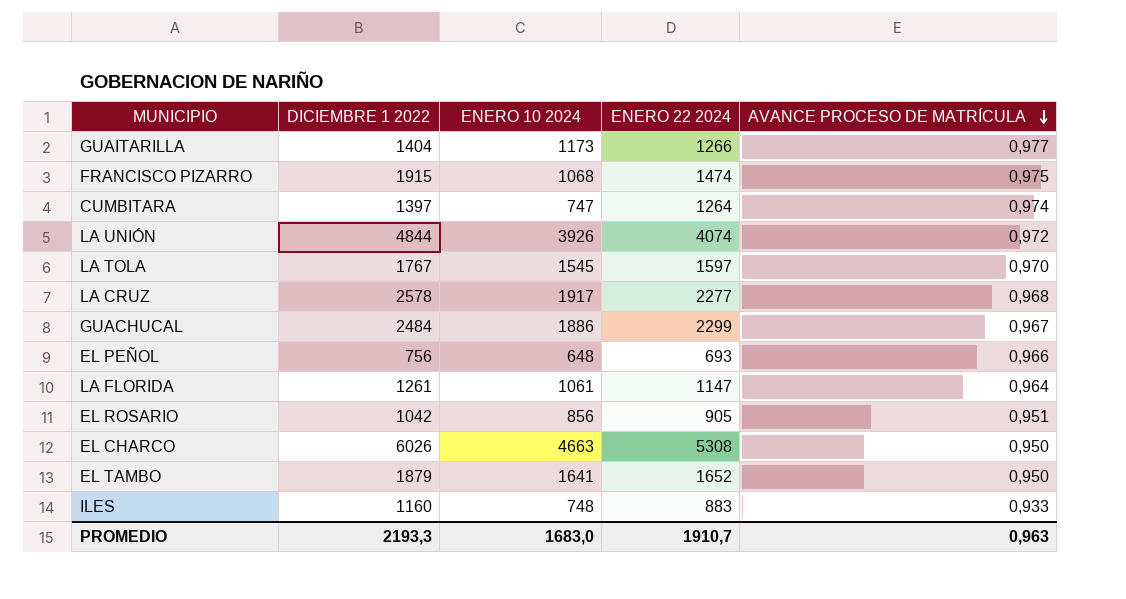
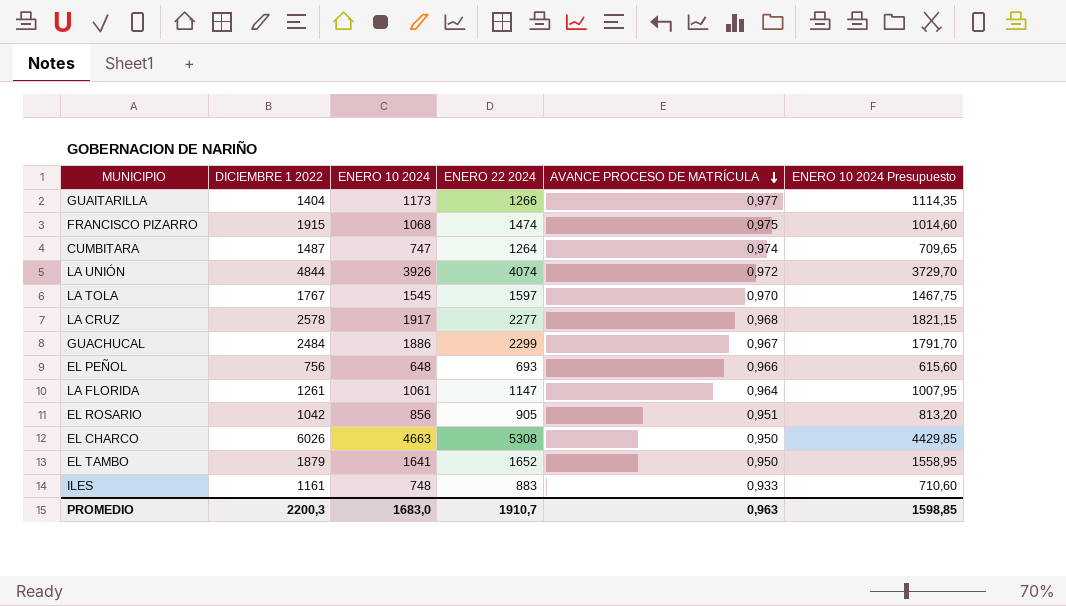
column ENERO 10 2024 Presupuesto | formula: none -> [ENERO 10 2024] * 0,95
CUMBITARA | DICIEMBRE 1 2022: 1397 -> 1487
ILES | DICIEMBRE 1 2022: 1160 -> 1161
PROMEDIO | DICIEMBRE 1 2022: 2193,3 -> 2200,3

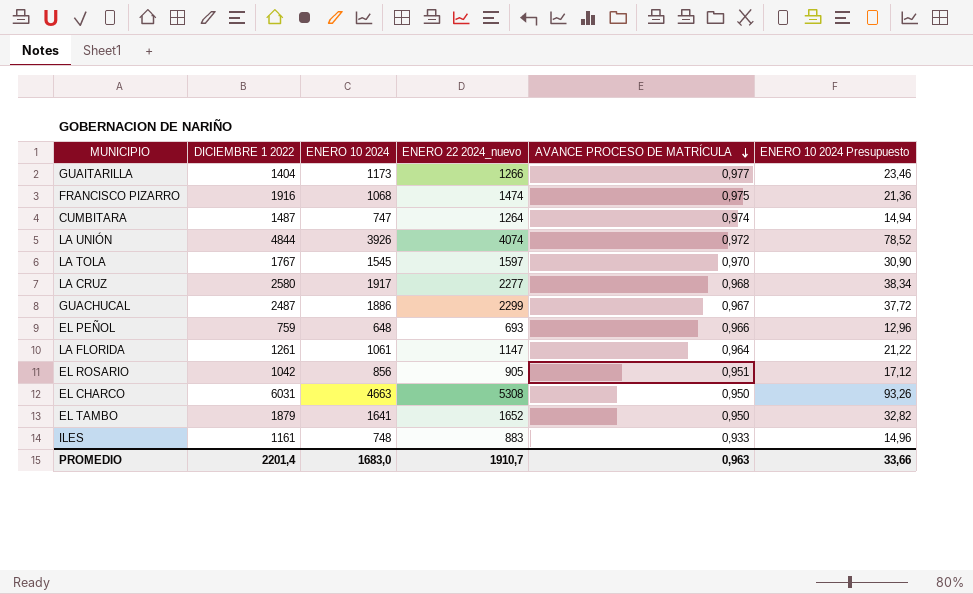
column name: ENERO 22 2024 -> ENERO 22 2024_nuevo
column ENERO 10 2024 Presupuesto | formula: [ENERO 10 2024] * 0,95 -> [ENERO 10 2024] * 0,02
FRANCISCO PIZARRO | DICIEMBRE 1 2022: 1915 -> 1916
LA CRUZ | DICIEMBRE 1 2022: 2578 -> 2580
GUACHUCAL | DICIEMBRE 1 2022: 2484 -> 2487
EL PEÑOL | DICIEMBRE 1 2022: 756 -> 759
EL CHARCO | DICIEMBRE 1 2022: 6026 -> 6031
PROMEDIO | DICIEMBRE 1 2022: 2200,3 -> 2201,4
PROMEDIO | ENERO 10 2024 Presupuesto: 1598,85 -> 33,66

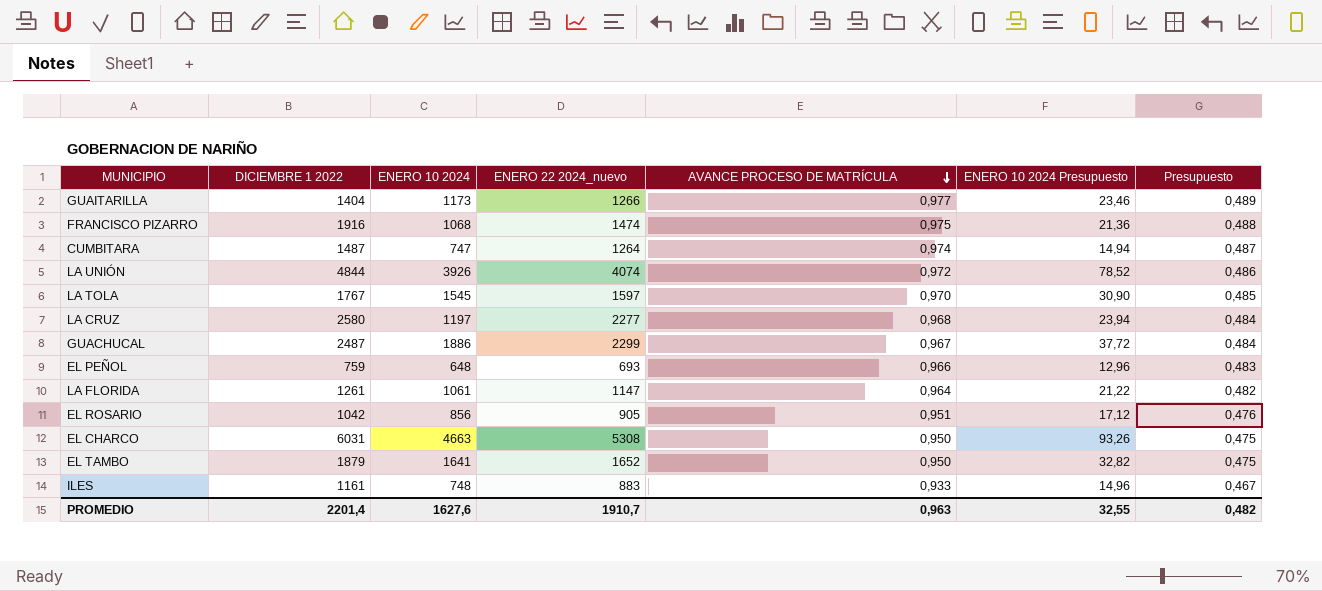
column Presupuesto | formula: none -> [AVANCE PROCESO DE MATRÍCULA] * 0,5
LA CRUZ | ENERO 10 2024: 1917 -> 1197
LA CRUZ | ENERO 10 2024 Presupuesto: 38,34 -> 23,94
PROMEDIO | ENERO 10 2024: 1683,0 -> 1627,6
PROMEDIO | ENERO 10 2024 Presupuesto: 33,66 -> 32,55

